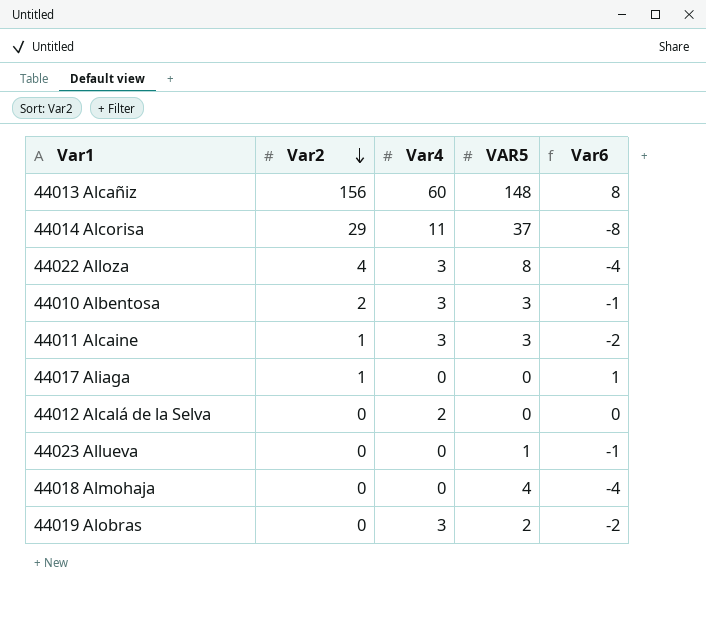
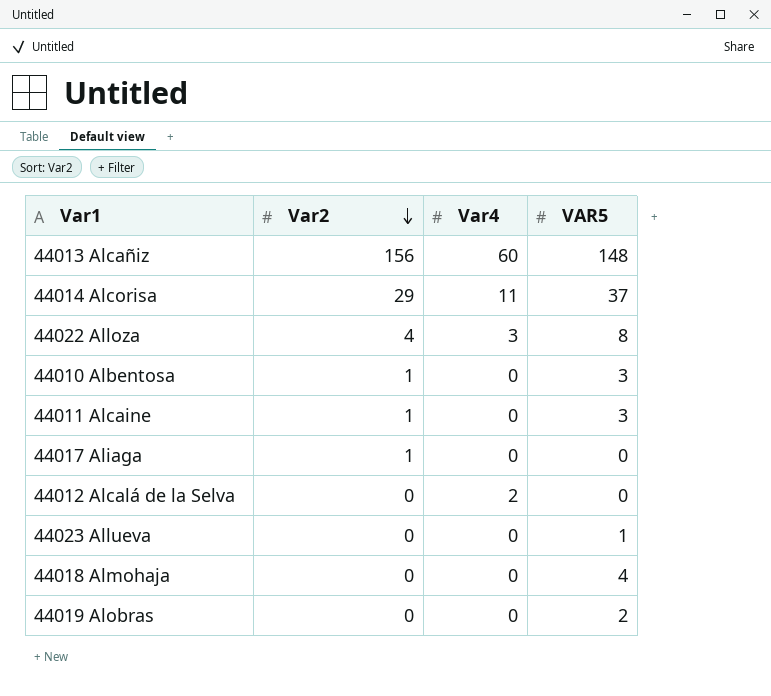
column Var6 | formula: [Var2] - [VAR5] -> none
44010 Albentosa | Var2: 2 -> 1
44010 Albentosa | Var4: 3 -> 0
44011 Alcaine | Var4: 3 -> 0
44019 Alobras | Var4: 3 -> 0

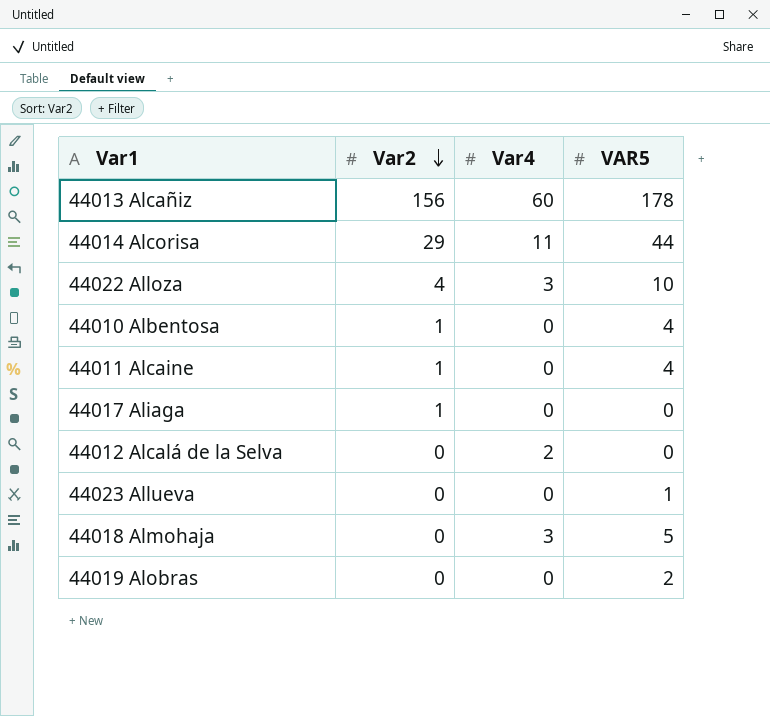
44013 Alcañiz | VAR5: 148 -> 178
44014 Alcorisa | VAR5: 37 -> 44
44022 Alloza | VAR5: 8 -> 10
44010 Albentosa | VAR5: 3 -> 4
44011 Alcaine | VAR5: 3 -> 4
44018 Almohaja | Var4: 0 -> 3
44018 Almohaja | VAR5: 4 -> 5

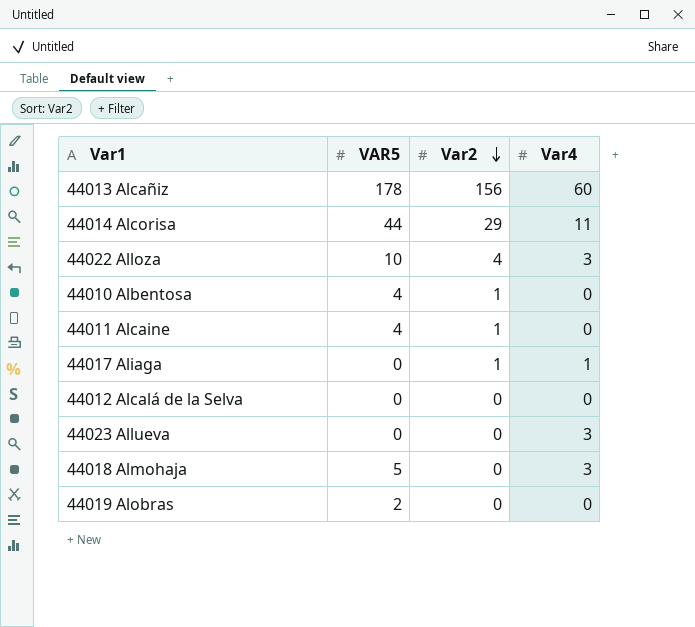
column VAR5 | position: 4 -> 2
44017 Aliaga | Var4: 0 -> 1
44012 Alcalá de la Selva | Var4: 2 -> 0
44023 Allueva | VAR5: 1 -> 0
44023 Allueva | Var4: 0 -> 3

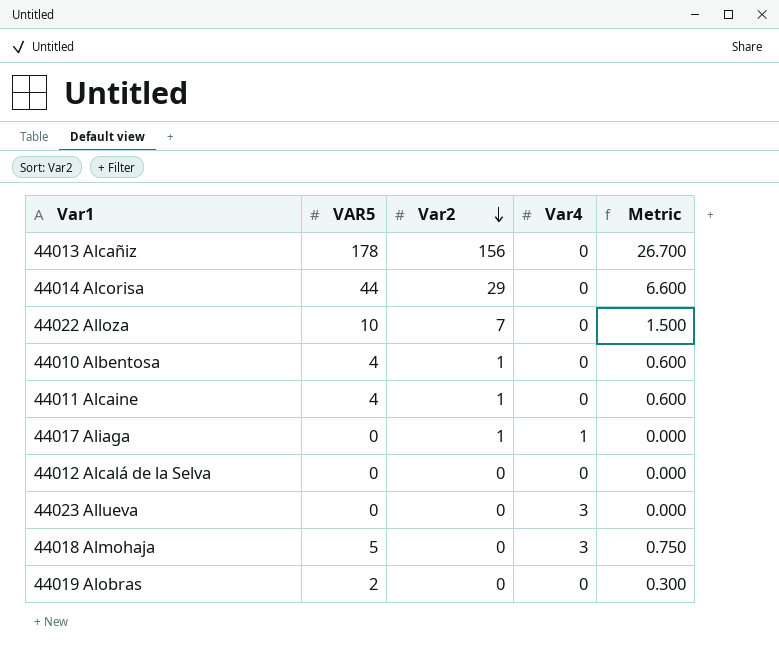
column Metric | formula: none -> [VAR5] * 0.15
44013 Alcañiz | Var4: 60 -> 0
44014 Alcorisa | Var4: 11 -> 0
44022 Alloza | Var2: 4 -> 7
44022 Alloza | Var4: 3 -> 0

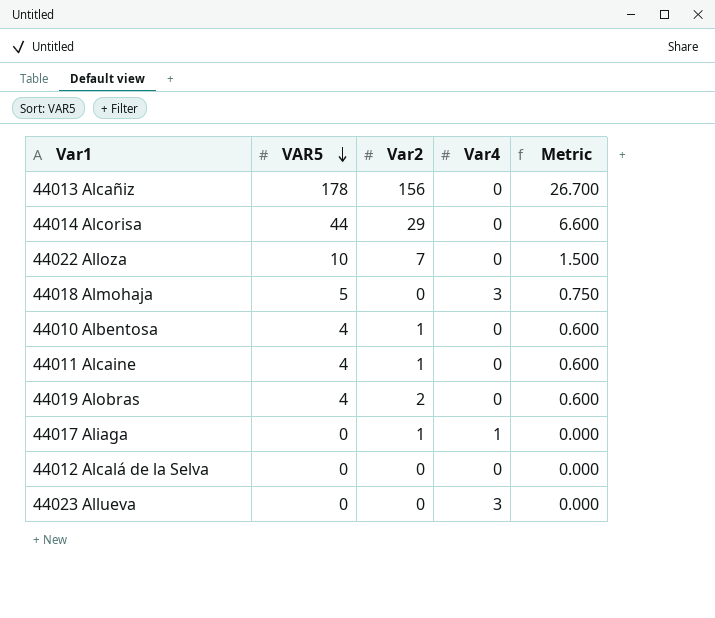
row order: Var2 descending -> VAR5 descending
44019 Alobras | VAR5: 2 -> 4
44019 Alobras | Var2: 0 -> 2
44019 Alobras | Metric: 0.300 -> 0.600

